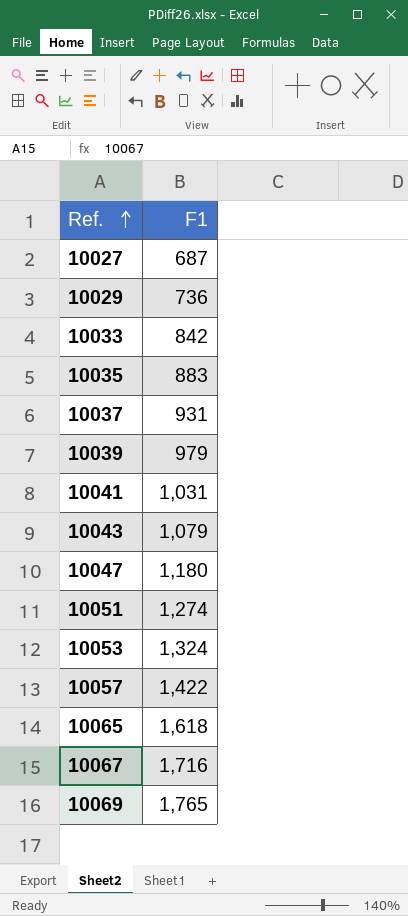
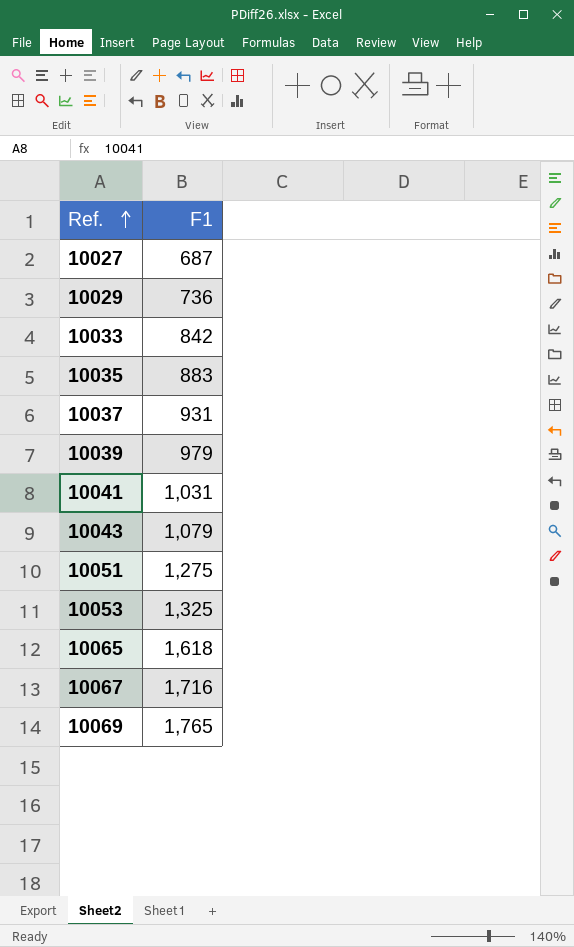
row 10047: 1,180 -> none
row 10057: 1,422 -> none
10051 | F1: 1,274 -> 1,275
10053 | F1: 1,324 -> 1,325

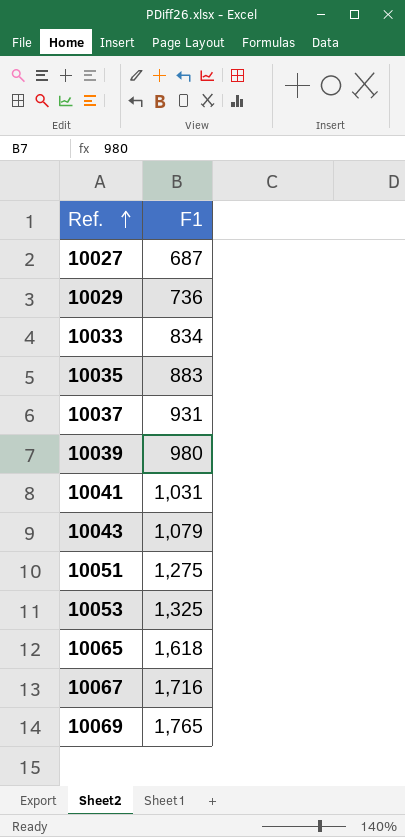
10033 | F1: 842 -> 834
10039 | F1: 979 -> 980

